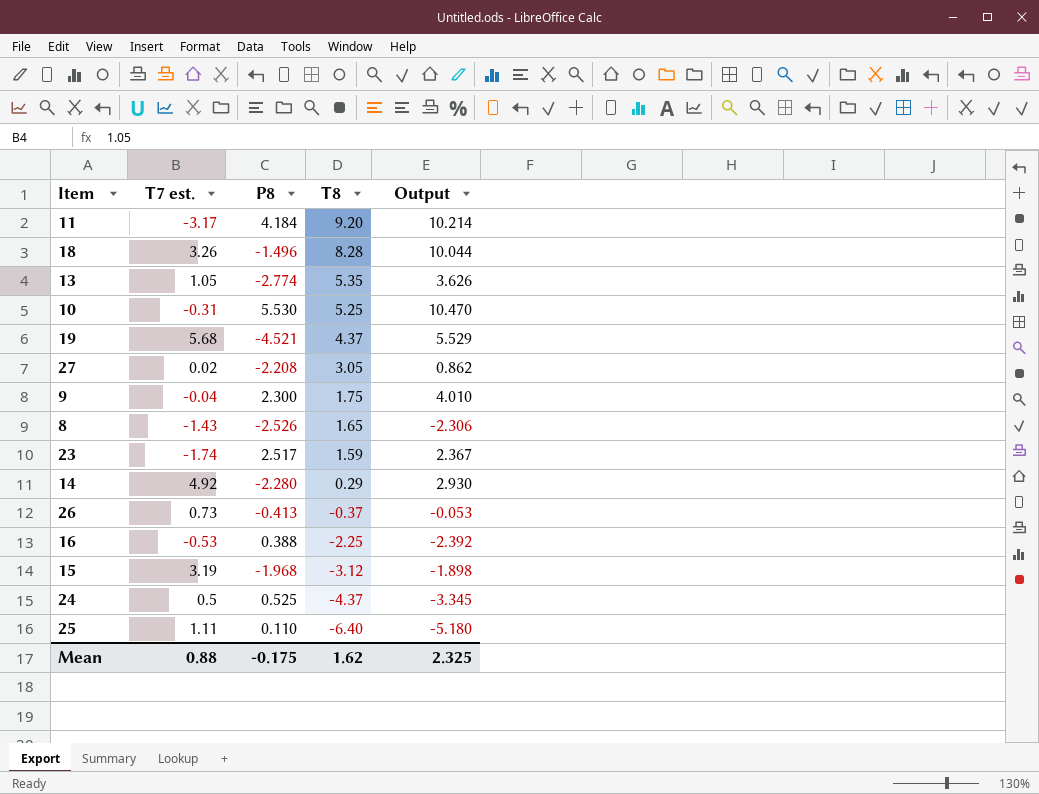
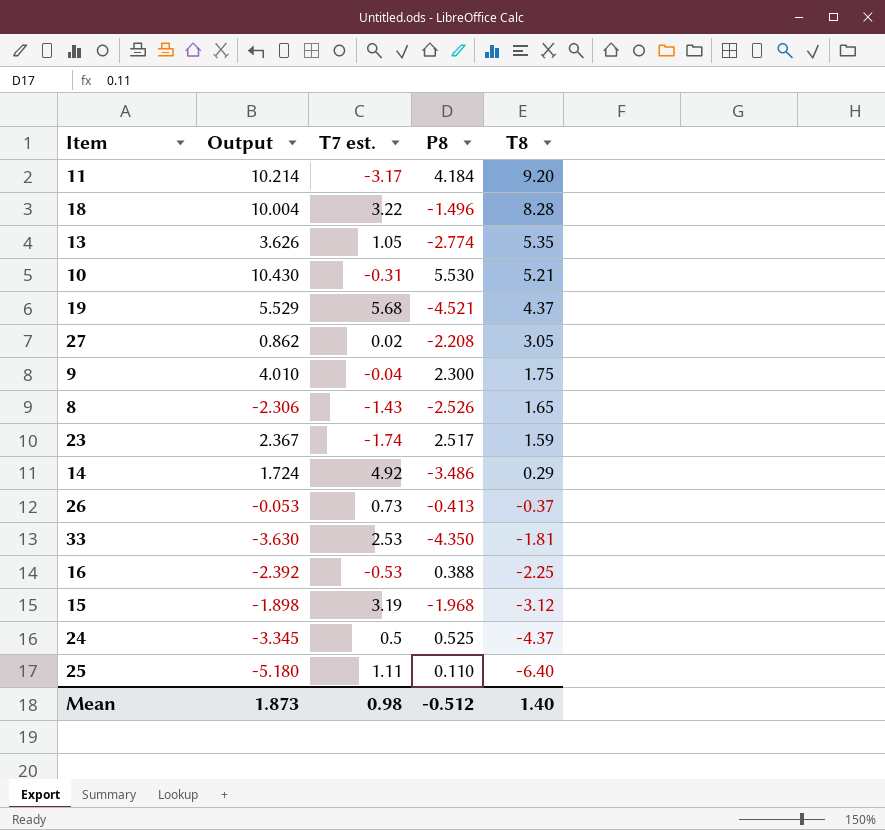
column Output | position: 5 -> 2
18 | Output: 10.044 -> 10.004
18 | T7 est.: 3.26 -> 3.22
10 | Output: 10.470 -> 10.430
10 | T8: 5.25 -> 5.21
14 | Output: 2.930 -> 1.724
14 | P8: -2.280 -> -3.486
row 33: none -> -3.630 | 2.53 | -4.350 | -1.81
Mean | Output: 2.325 -> 1.873
Mean | T7 est.: 0.88 -> 0.98
Mean | P8: -0.175 -> -0.512
Mean | T8: 1.62 -> 1.40

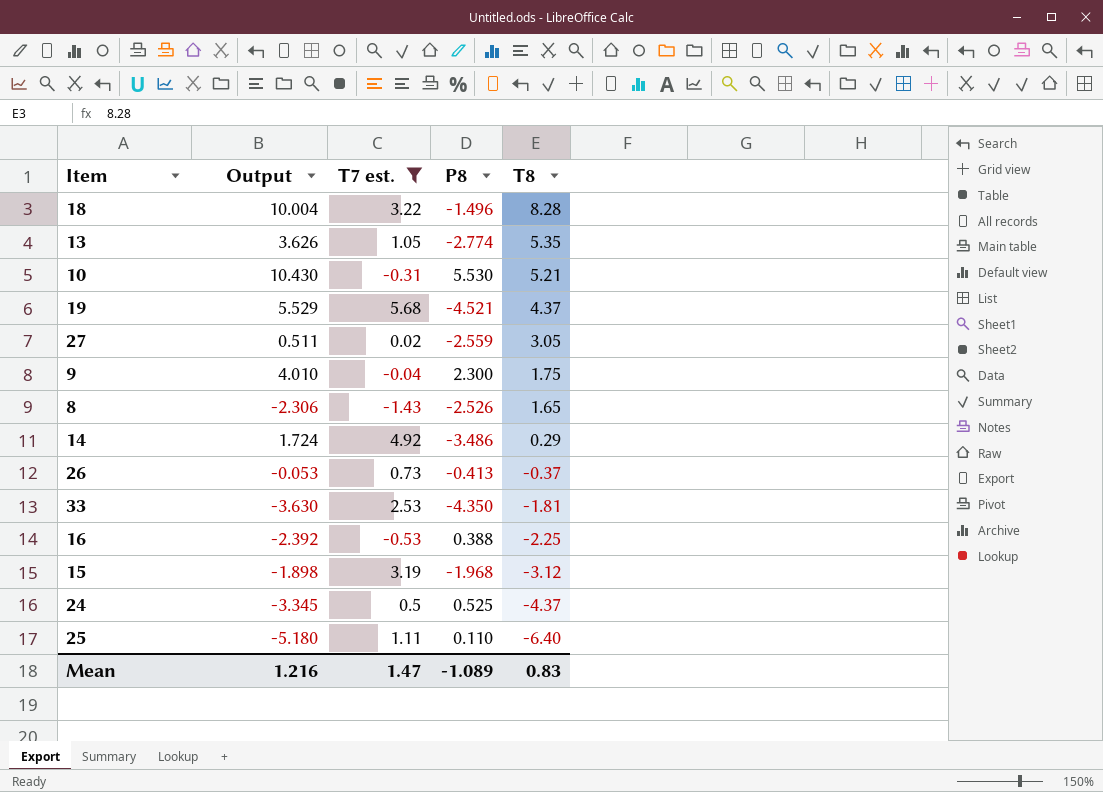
filter: none -> T7 est. >= -1.43
27 | Output: 0.862 -> 0.511
27 | P8: -2.208 -> -2.559
Mean | Output: 1.873 -> 1.216
Mean | T7 est.: 0.98 -> 1.47
Mean | P8: -0.512 -> -1.089
Mean | T8: 1.40 -> 0.83

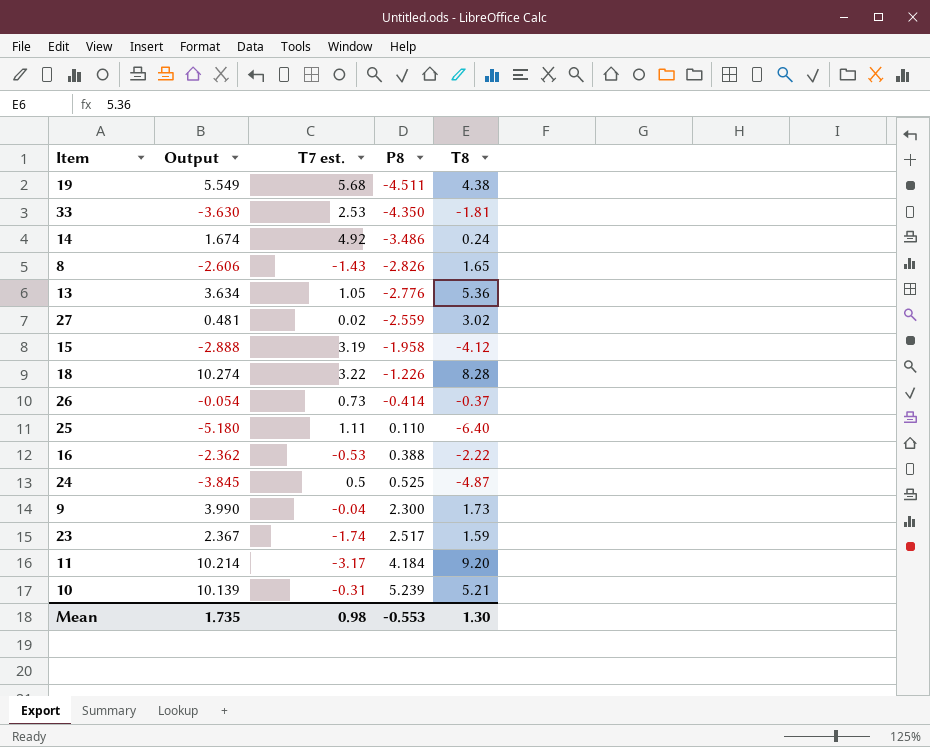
filter: T7 est. >= -1.43 -> none
row order: T8 descending -> P8 ascending
19 | Output: 5.529 -> 5.549
19 | P8: -4.521 -> -4.511
19 | T8: 4.37 -> 4.38
14 | Output: 1.724 -> 1.674
14 | T8: 0.29 -> 0.24
8 | Output: -2.306 -> -2.606
8 | P8: -2.526 -> -2.826
13 | Output: 3.626 -> 3.634
13 | P8: -2.774 -> -2.776
13 | T8: 5.35 -> 5.36
27 | Output: 0.511 -> 0.481
27 | T8: 3.05 -> 3.02
15 | Output: -1.898 -> -2.888
15 | P8: -1.968 -> -1.958
15 | T8: -3.12 -> -4.12
18 | Output: 10.004 -> 10.274
18 | P8: -1.496 -> -1.226
26 | Output: -0.053 -> -0.054
26 | P8: -0.413 -> -0.414
16 | Output: -2.392 -> -2.362
16 | T8: -2.25 -> -2.22
24 | Output: -3.345 -> -3.845
24 | T8: -4.37 -> -4.87
9 | Output: 4.010 -> 3.990
9 | T8: 1.75 -> 1.73
10 | Output: 10.430 -> 10.139
10 | P8: 5.530 -> 5.239
Mean | Output: 1.216 -> 1.735
Mean | T7 est.: 1.47 -> 0.98
Mean | P8: -1.089 -> -0.553
Mean | T8: 0.83 -> 1.30

